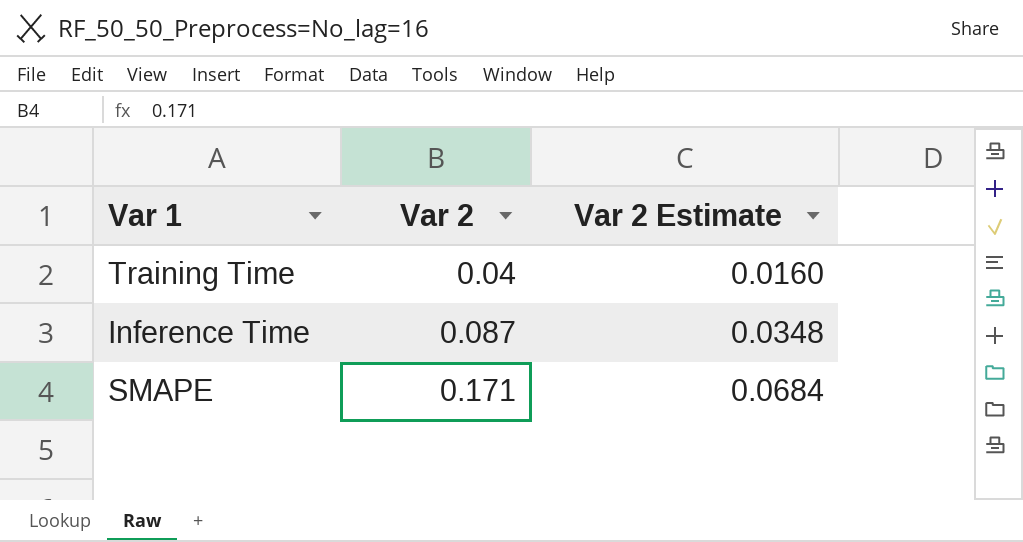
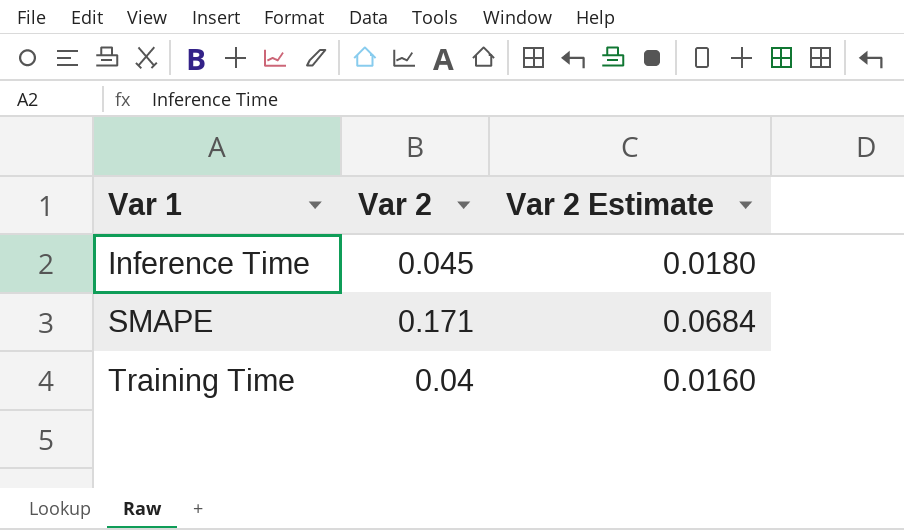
row order: Var 2 ascending -> Var 1 ascending
Inference Time | Var 2: 0.087 -> 0.045
Inference Time | Var 2 Estimate: 0.0348 -> 0.0180

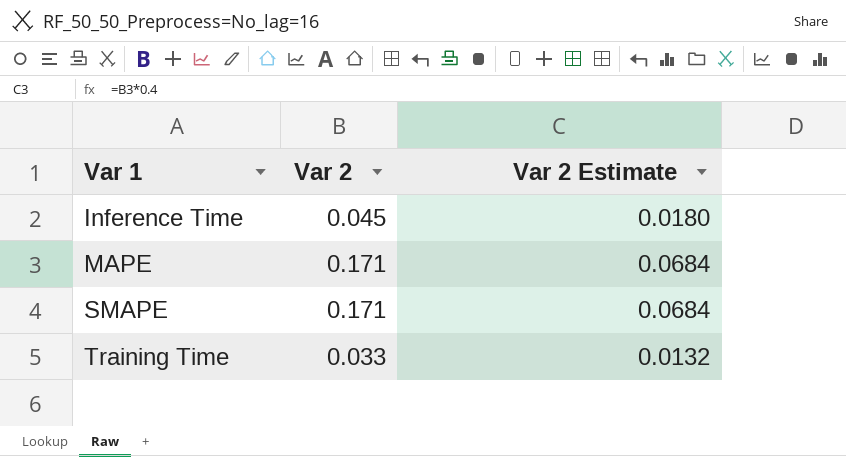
row MAPE: none -> 0.171 | 0.0684
Training Time | Var 2: 0.04 -> 0.033
Training Time | Var 2 Estimate: 0.0160 -> 0.0132

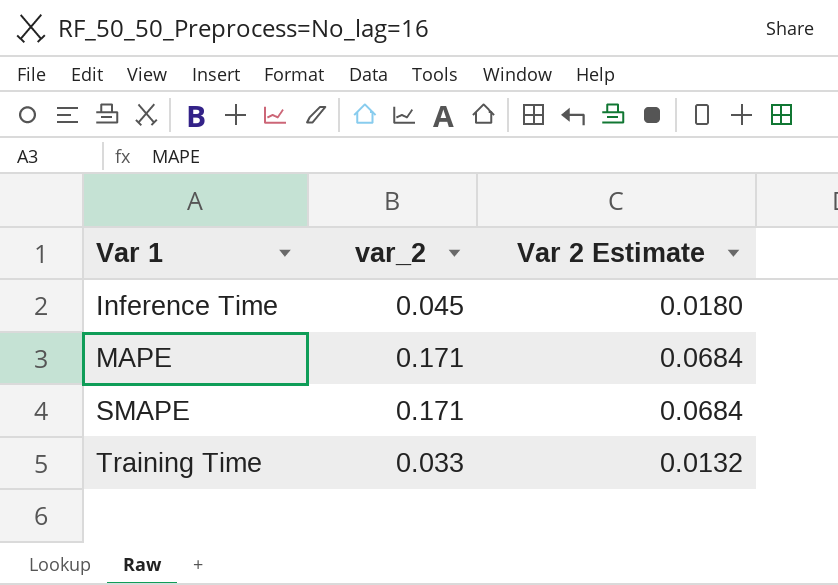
column name: Var 2 -> var_2

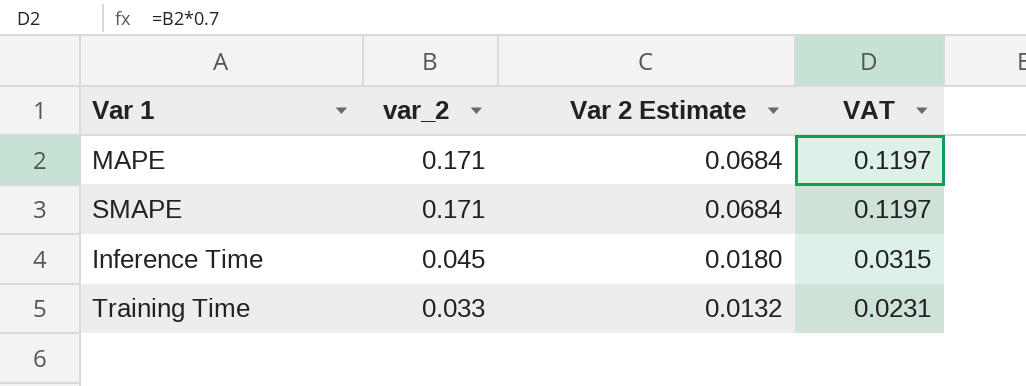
row order: Var 1 ascending -> var_2 descending
column VAT | formula: none -> [var_2] * 0.7

